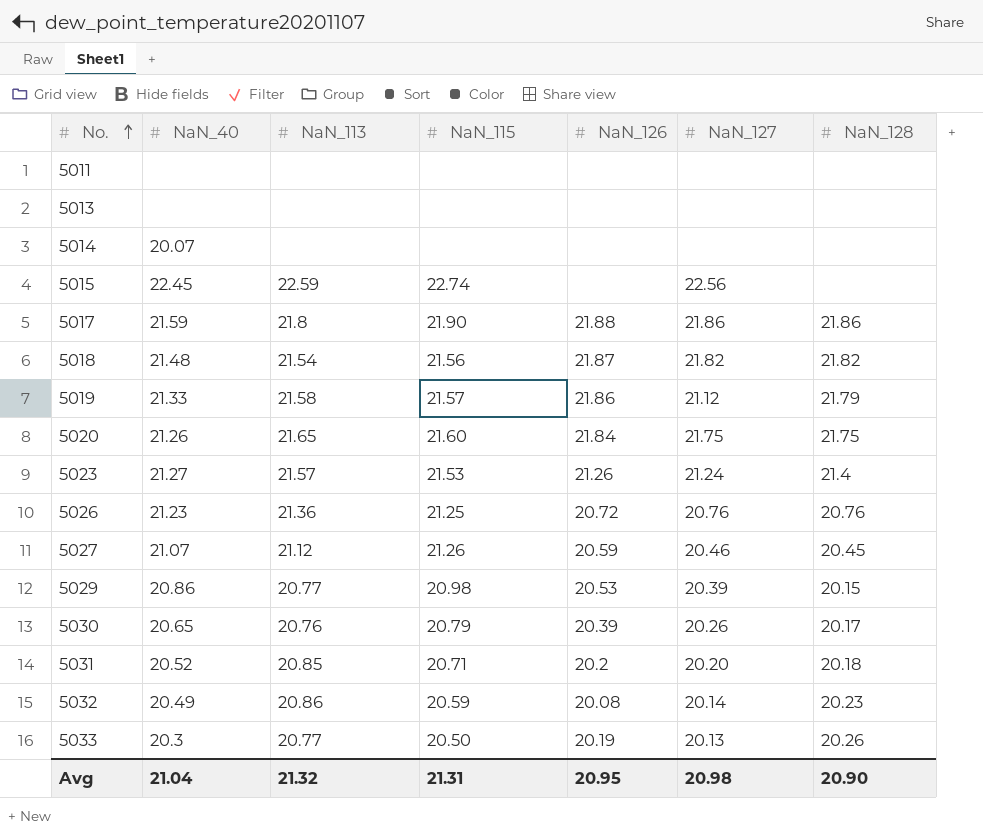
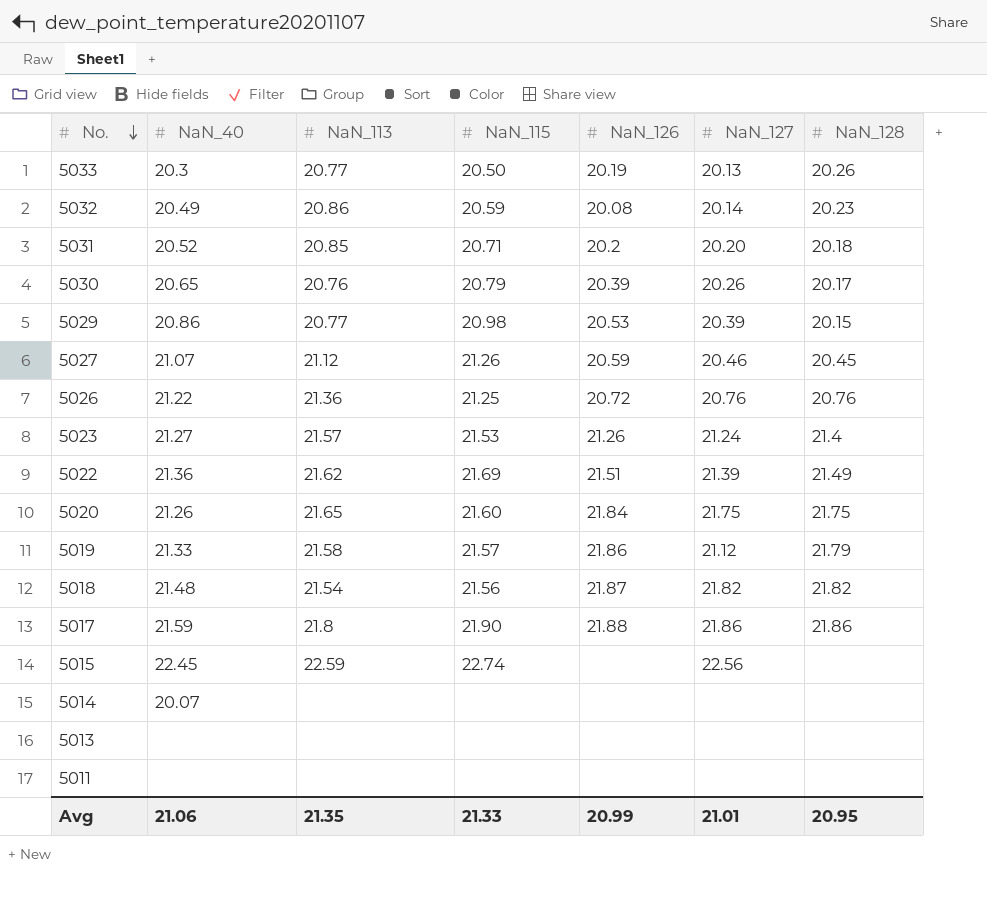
row order: No. ascending -> No. descending
5026 | NaN_40: 21.23 -> 21.22
row 5022: none -> 21.36 | 21.62 | 21.69 | 21.51 | 21.39 | 21.49
Avg | NaN_40: 21.04 -> 21.06
Avg | NaN_113: 21.32 -> 21.35
Avg | NaN_115: 21.31 -> 21.33
Avg | NaN_126: 20.95 -> 20.99
Avg | NaN_127: 20.98 -> 21.01
Avg | NaN_128: 20.90 -> 20.95

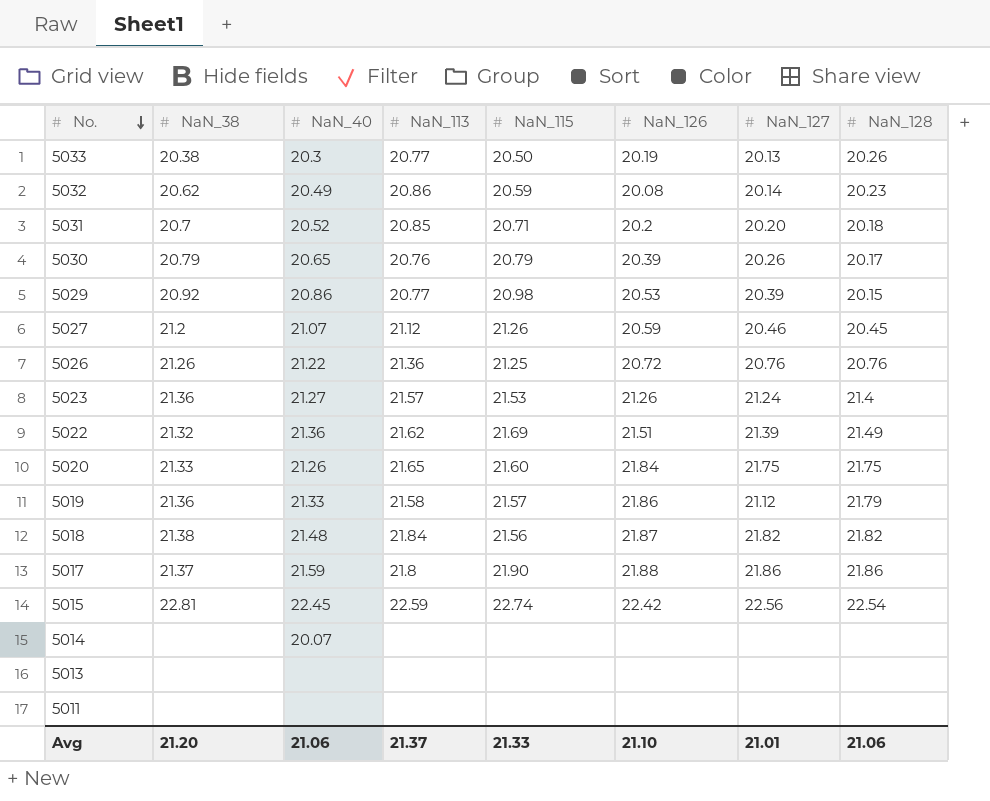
column NaN_38 | position: none -> 2
5018 | NaN_113: 21.54 -> 21.84
5015 | NaN_126: none -> 22.42
5015 | NaN_128: none -> 22.54
Avg | NaN_113: 21.35 -> 21.37
Avg | NaN_126: 20.99 -> 21.10
Avg | NaN_128: 20.95 -> 21.06

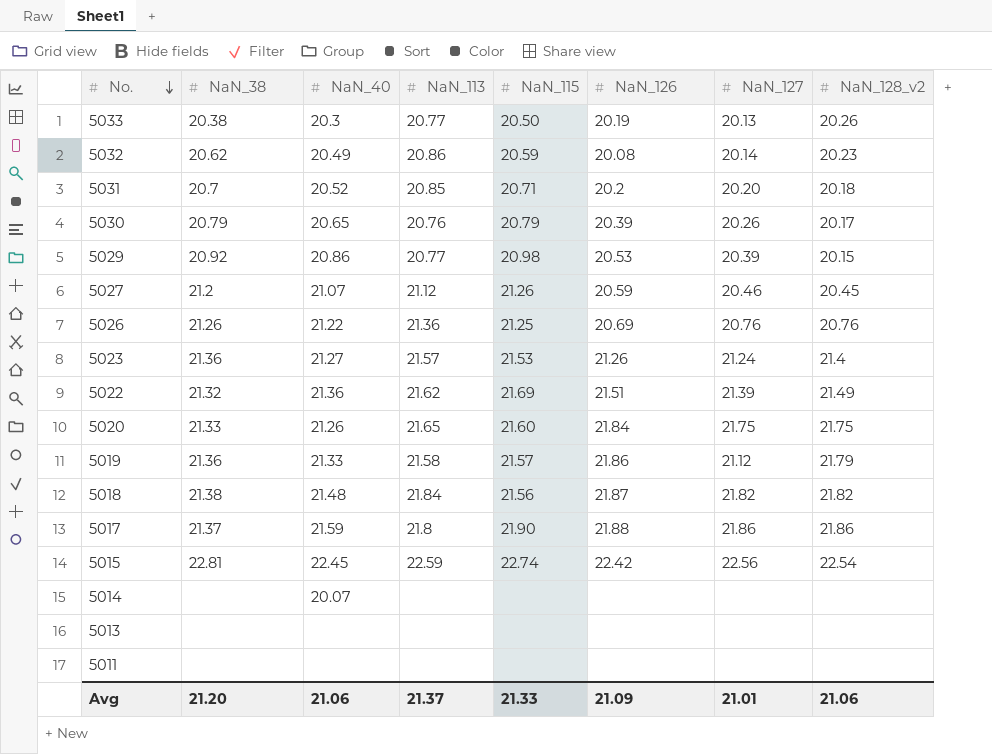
column name: NaN_128 -> NaN_128_v2
5026 | NaN_126: 20.72 -> 20.69
Avg | NaN_126: 21.10 -> 21.09

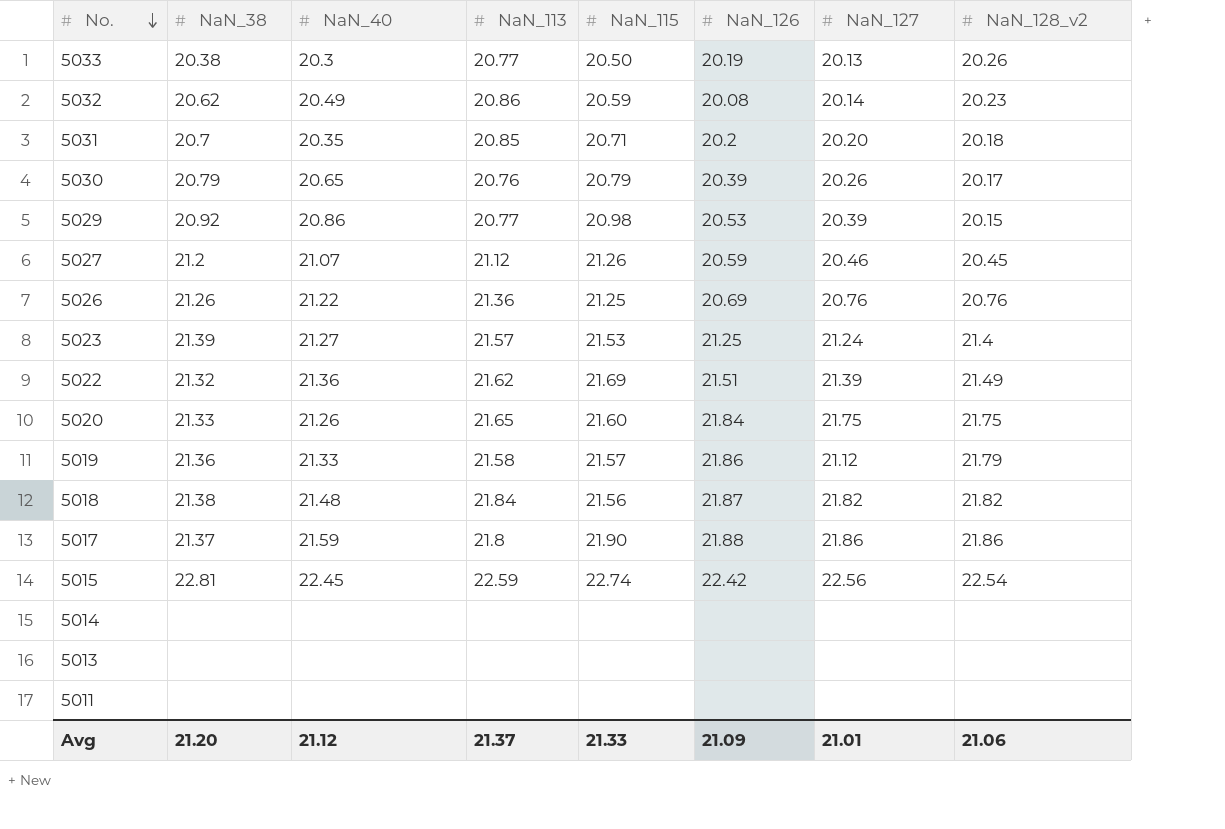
5031 | NaN_40: 20.52 -> 20.35
5023 | NaN_38: 21.36 -> 21.39
5023 | NaN_126: 21.26 -> 21.25
5014 | NaN_40: 20.07 -> none
Avg | NaN_40: 21.06 -> 21.12

